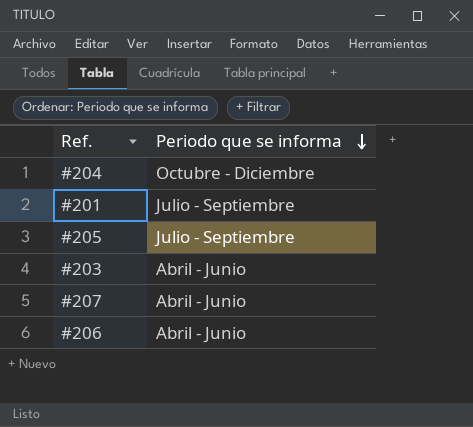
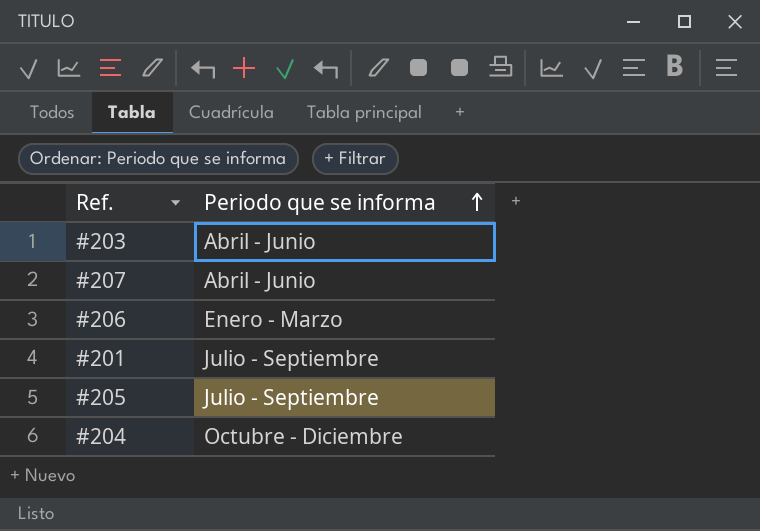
row order: Periodo que se informa descending -> Periodo que se informa ascending
#206 | Periodo que se informa: Abril - Junio -> Enero - Marzo

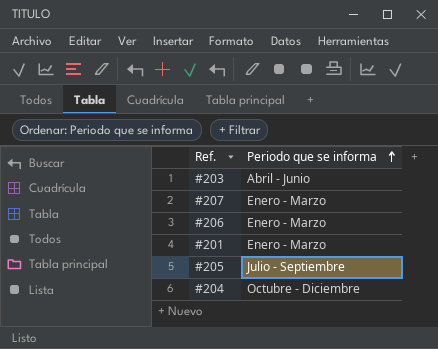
#207 | Periodo que se informa: Abril - Junio -> Enero - Marzo
#201 | Periodo que se informa: Julio - Septiembre -> Enero - Marzo

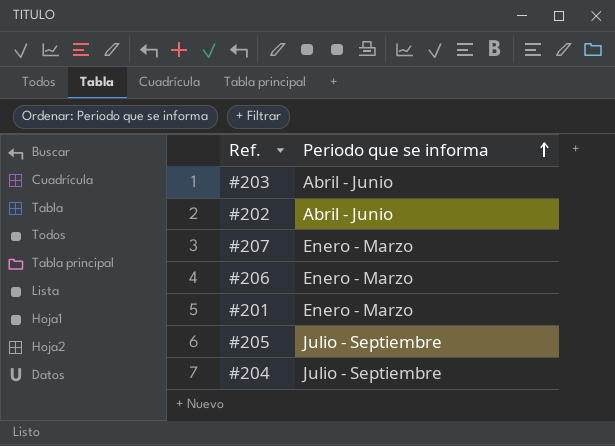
row #202: none -> Abril - Junio
#204 | Periodo que se informa: Octubre - Diciembre -> Julio - Septiembre

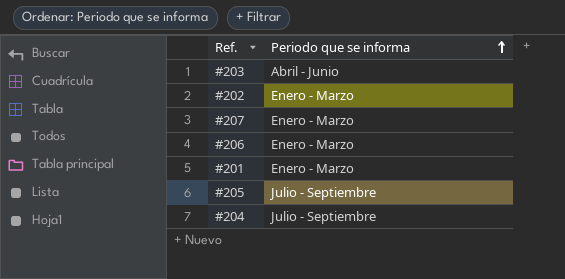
#202 | Periodo que se informa: Abril - Junio -> Enero - Marzo

